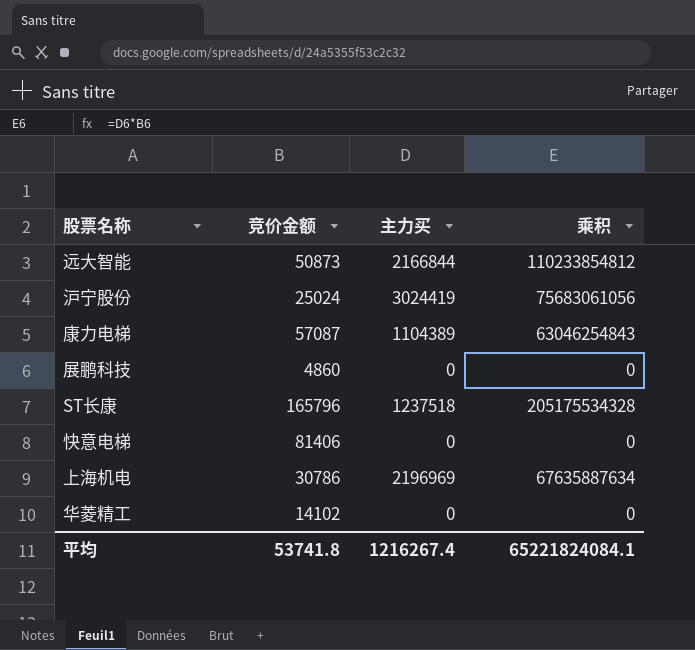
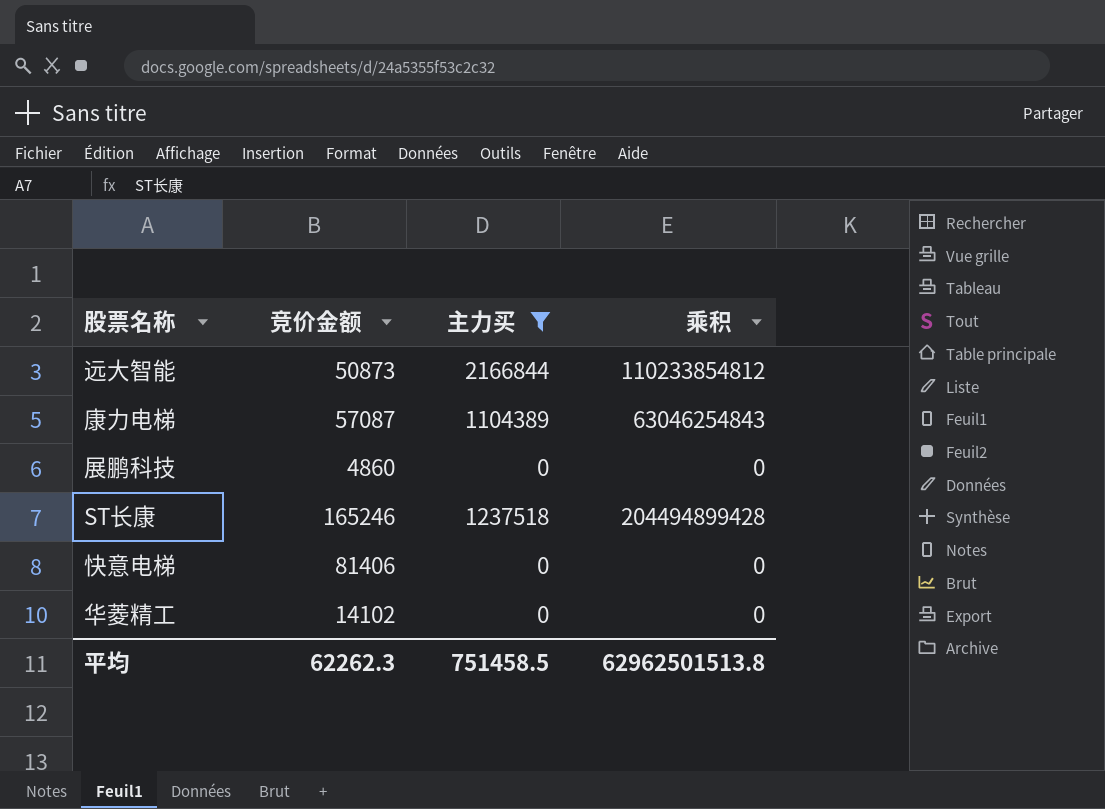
filter: none -> 主力买 <= 2166844
ST长康 | 竞价金额: 165796 -> 165246
ST长康 | 乘积: 205175534328 -> 204494899428
平均 | 竞价金额: 53741.8 -> 62262.3
平均 | 主力买: 1216267.4 -> 751458.5
平均 | 乘积: 65221824084.1 -> 62962501513.8

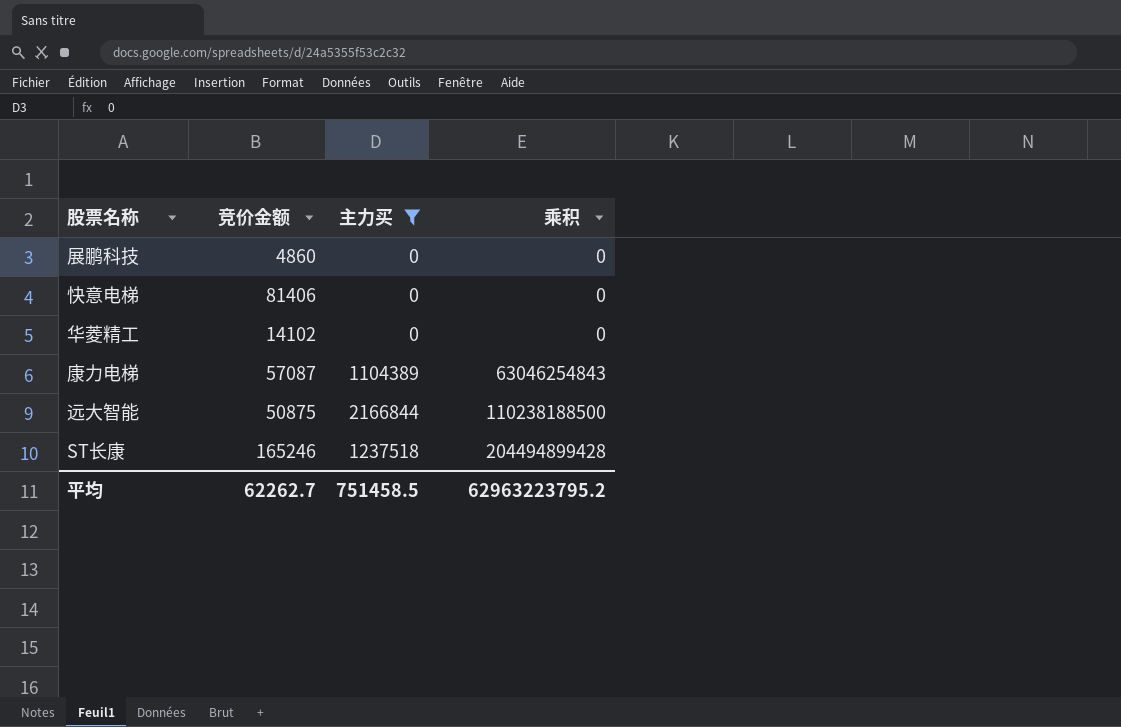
row order: none -> 乘积 ascending
远大智能 | 竞价金额: 50873 -> 50875
远大智能 | 乘积: 110233854812 -> 110238188500
平均 | 竞价金额: 62262.3 -> 62262.7
平均 | 乘积: 62962501513.8 -> 62963223795.2

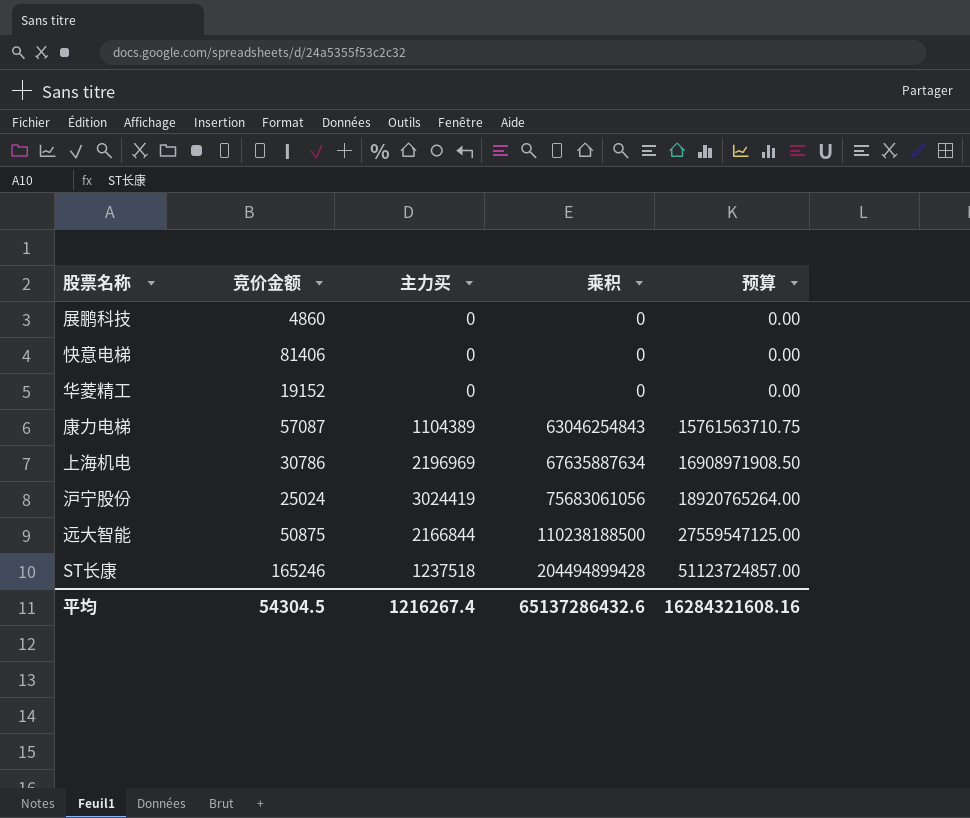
filter: 主力买 <= 2166844 -> none
column 预算 | formula: none -> [乘积] * 0.25
华菱精工 | 竞价金额: 14102 -> 19152
平均 | 竞价金额: 62262.7 -> 54304.5
平均 | 主力买: 751458.5 -> 1216267.4
平均 | 乘积: 62963223795.2 -> 65137286432.6

